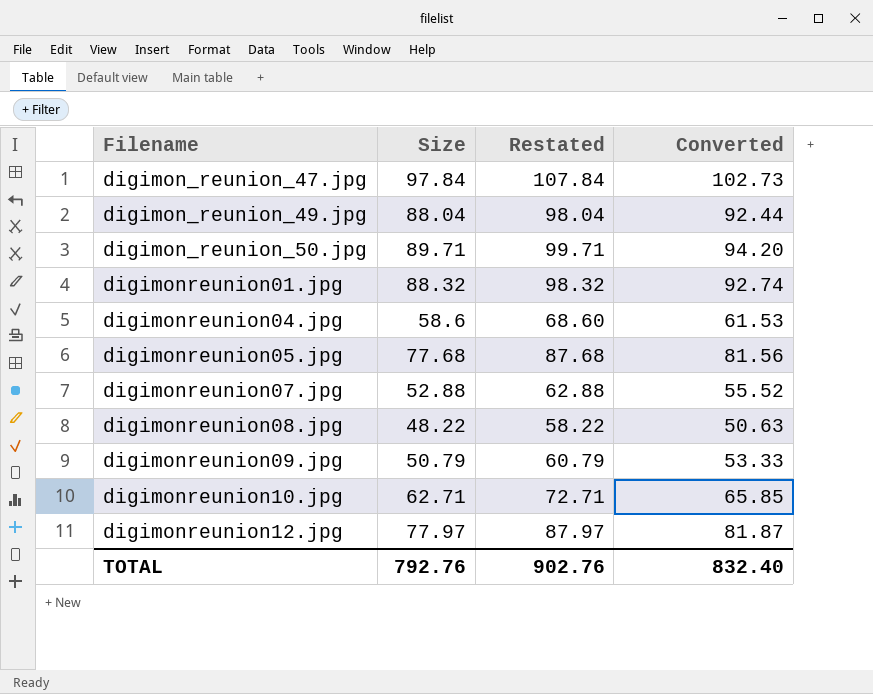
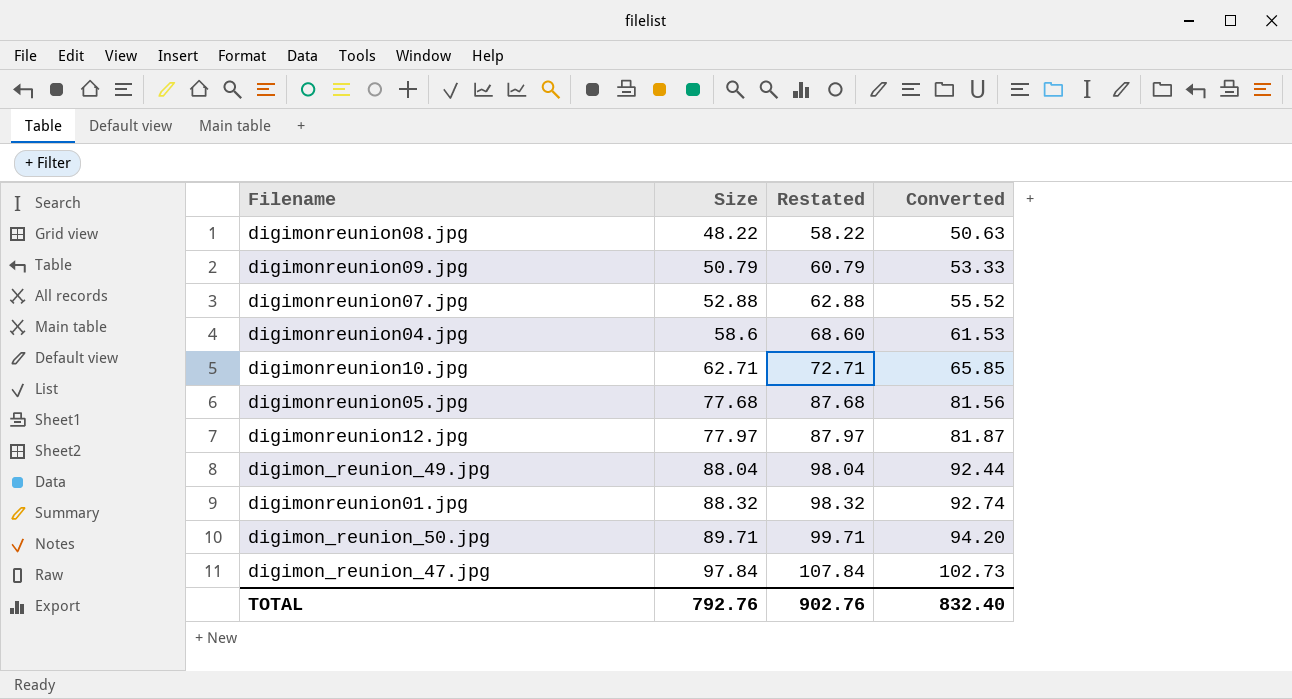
row order: Filename ascending -> Size ascending

